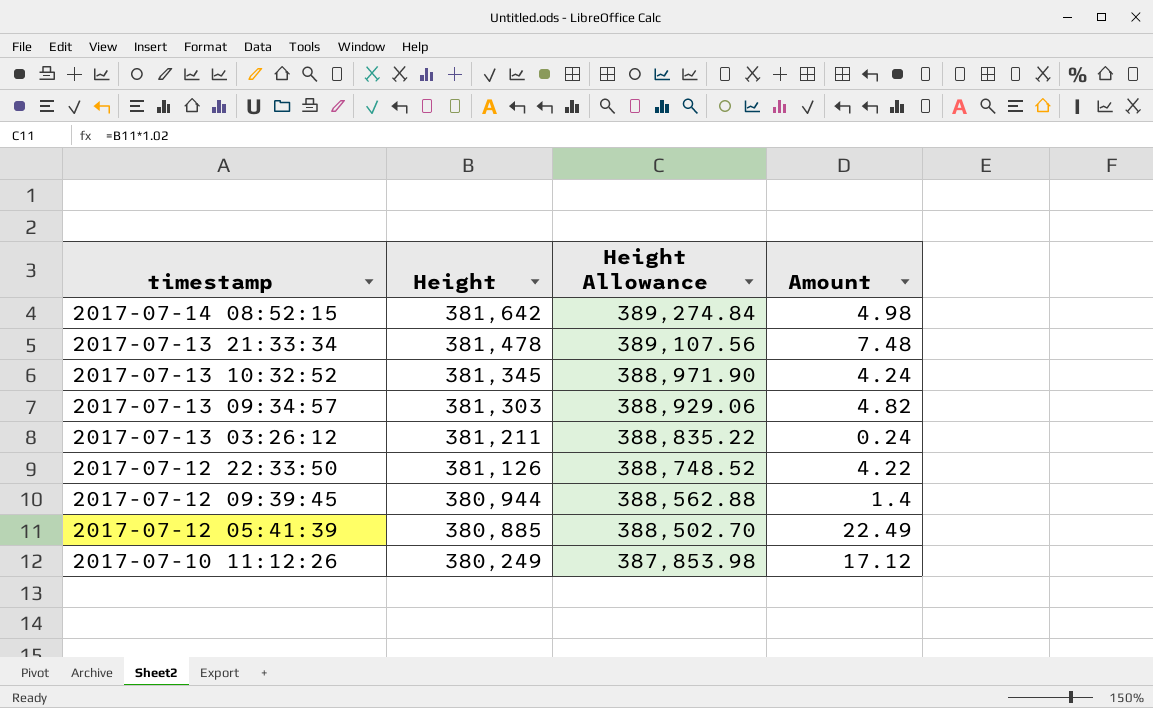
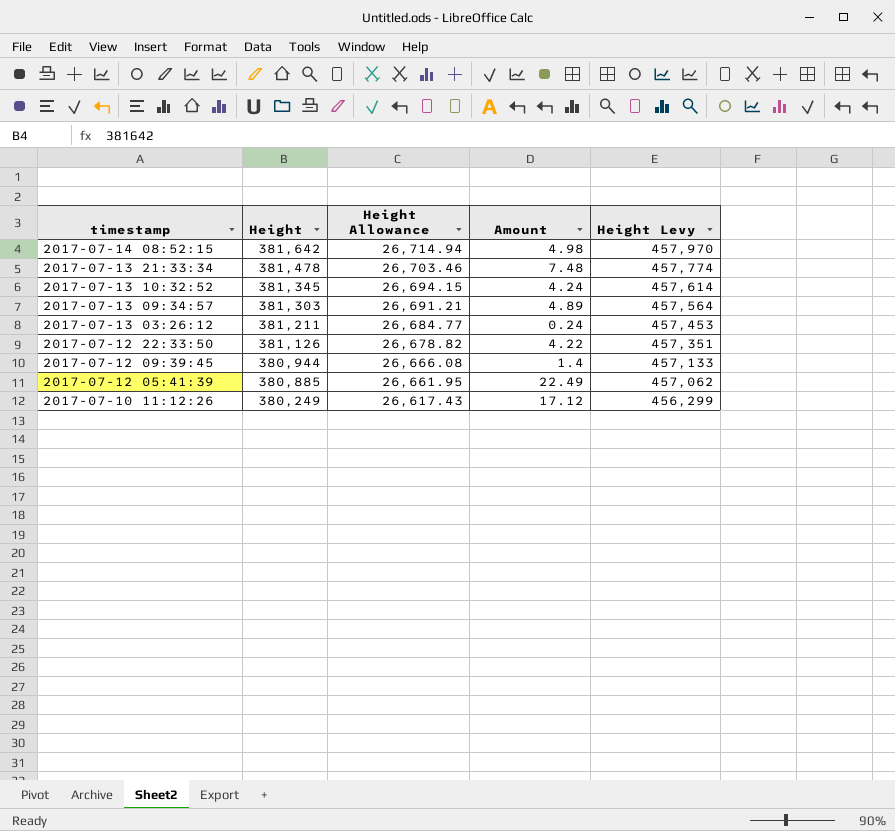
column Height Allowance | formula: [Height] * 1.02 -> [Height] * 0.07
column Height Levy | formula: none -> [Height] * 1.2
2017-07-13 09:34:57 | Amount: 4.82 -> 4.89

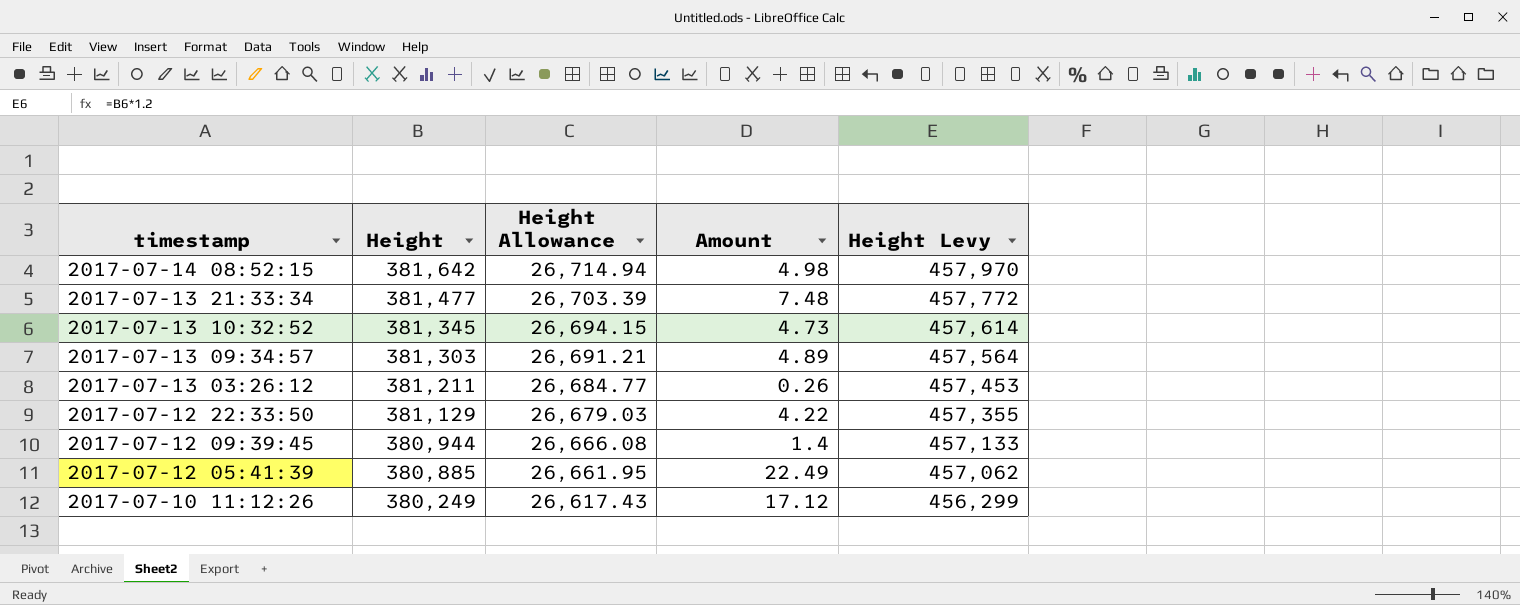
2017-07-13 21:33:34 | Height: 381,478 -> 381,477
2017-07-13 21:33:34 | Height Allowance: 26,703.46 -> 26,703.39
2017-07-13 21:33:34 | Height Levy: 457,774 -> 457,772
2017-07-13 10:32:52 | Amount: 4.24 -> 4.73
2017-07-13 03:26:12 | Amount: 0.24 -> 0.26
2017-07-12 22:33:50 | Height: 381,126 -> 381,129
2017-07-12 22:33:50 | Height Allowance: 26,678.82 -> 26,679.03
2017-07-12 22:33:50 | Height Levy: 457,351 -> 457,355

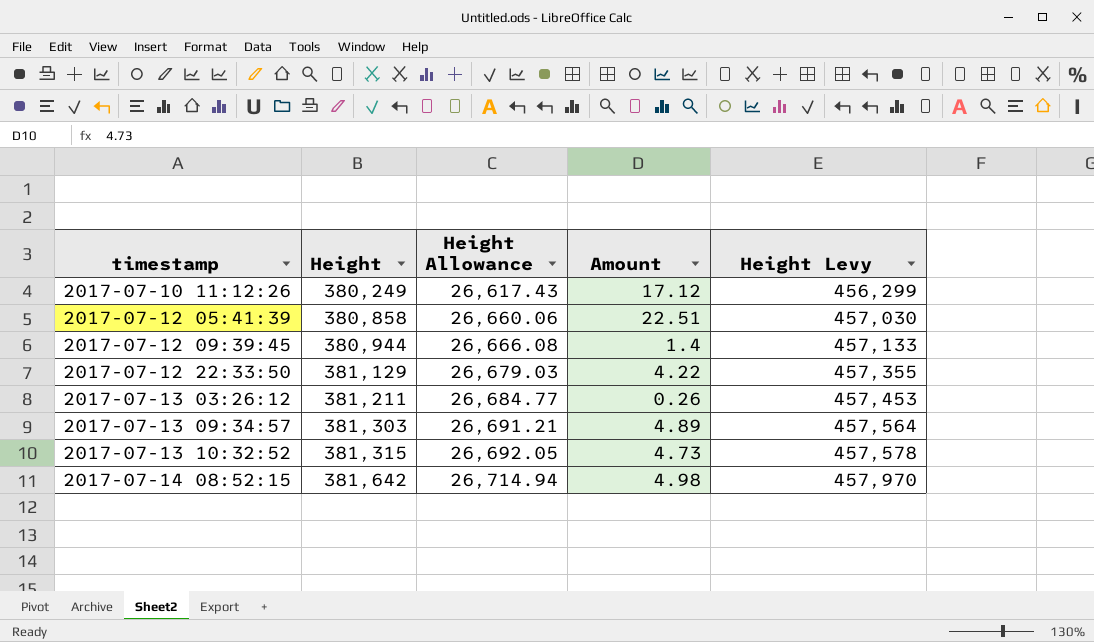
row order: timestamp descending -> timestamp ascending
row 2017-07-13 21:33:34: 381,477 | 26,703.39 | 7.48 | 457,772 -> none
2017-07-12 05:41:39 | Height: 380,885 -> 380,858
2017-07-12 05:41:39 | Height Allowance: 26,661.95 -> 26,660.06
2017-07-12 05:41:39 | Amount: 22.49 -> 22.51
2017-07-12 05:41:39 | Height Levy: 457,062 -> 457,030
2017-07-13 10:32:52 | Height: 381,345 -> 381,315
2017-07-13 10:32:52 | Height Allowance: 26,694.15 -> 26,692.05
2017-07-13 10:32:52 | Height Levy: 457,614 -> 457,578

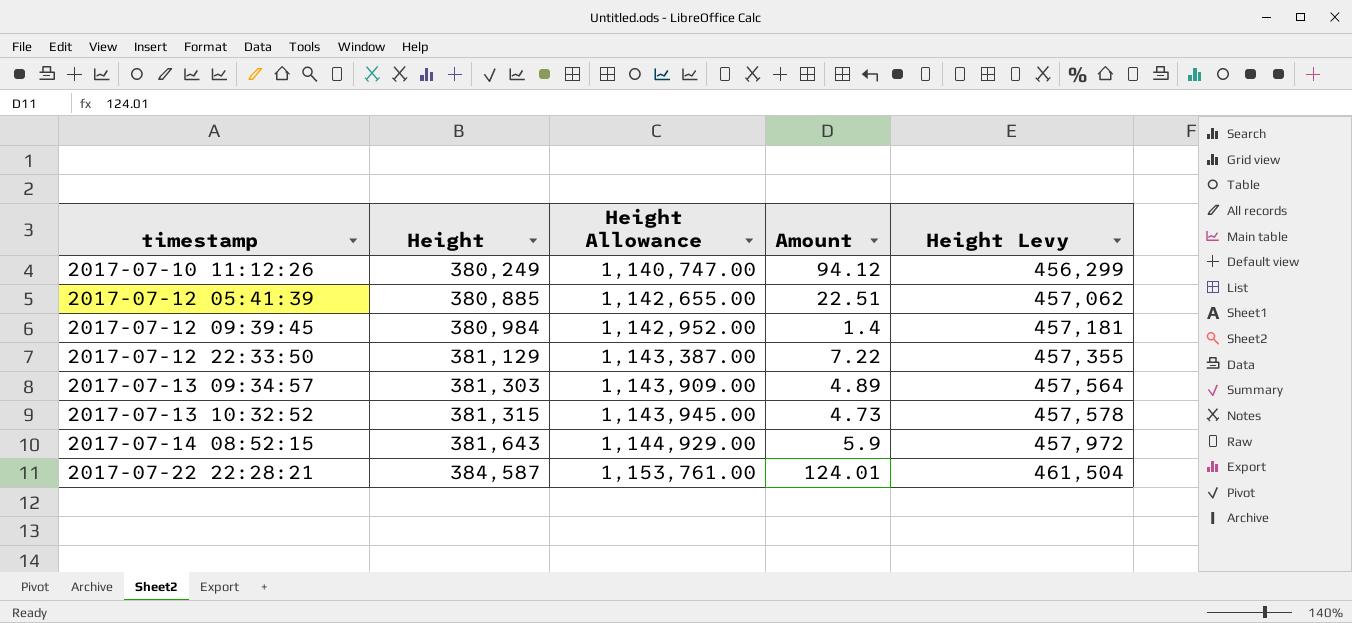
column Height Allowance | formula: [Height] * 0.07 -> [Height] * 3
row 2017-07-13 03:26:12: 381,211 | 26,684.77 | 0.26 | 457,453 -> none
2017-07-10 11:12:26 | Amount: 17.12 -> 94.12
2017-07-12 05:41:39 | Height: 380,858 -> 380,885
2017-07-12 05:41:39 | Height Levy: 457,030 -> 457,062
2017-07-12 09:39:45 | Height: 380,944 -> 380,984
2017-07-12 09:39:45 | Height Levy: 457,133 -> 457,181
2017-07-12 22:33:50 | Amount: 4.22 -> 7.22
2017-07-14 08:52:15 | Height: 381,642 -> 381,643
2017-07-14 08:52:15 | Amount: 4.98 -> 5.9
2017-07-14 08:52:15 | Height Levy: 457,970 -> 457,972
row 2017-07-22 22:28:21: none -> 384,587 | 1,153,761.00 | 124.01 | 461,504

